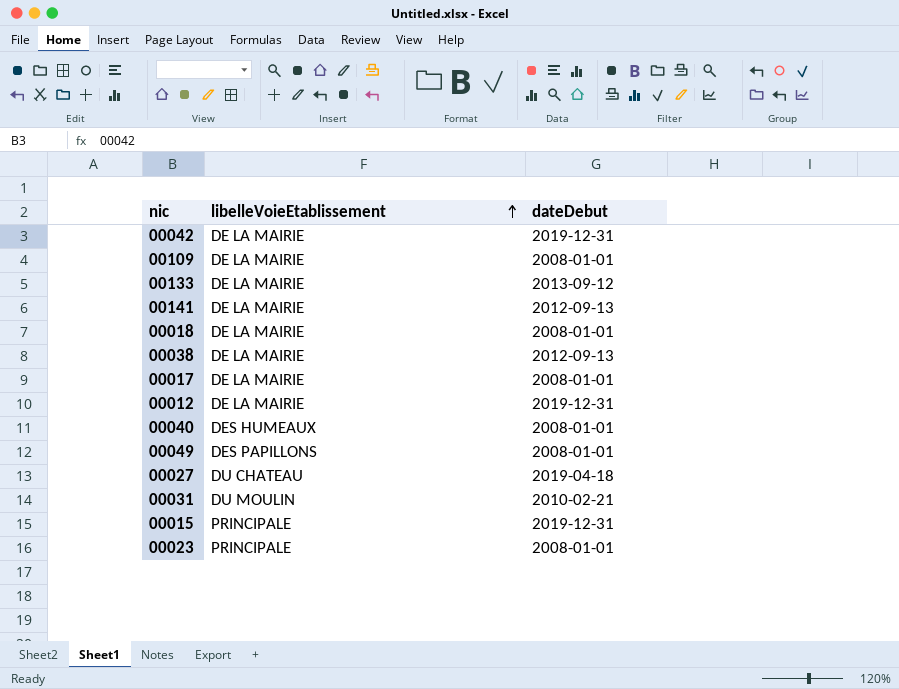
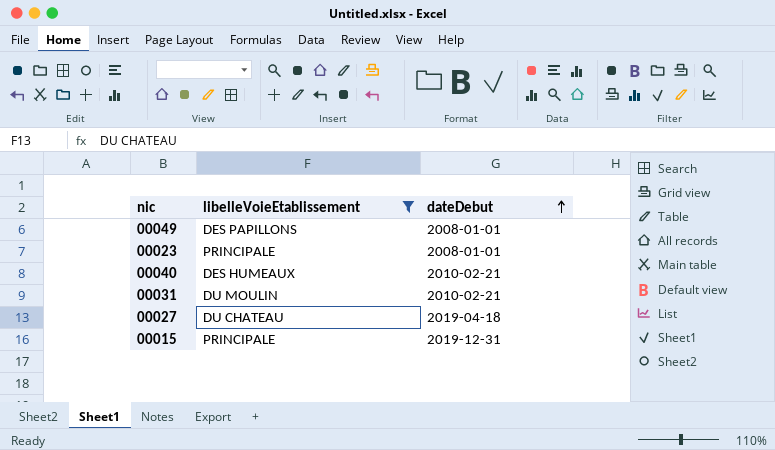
filter: none -> libelleVoieEtablissement != DE LA MAIRIE
row order: libelleVoieEtablissement ascending -> dateDebut ascending
00040 | dateDebut: 2008-01-01 -> 2010-02-21

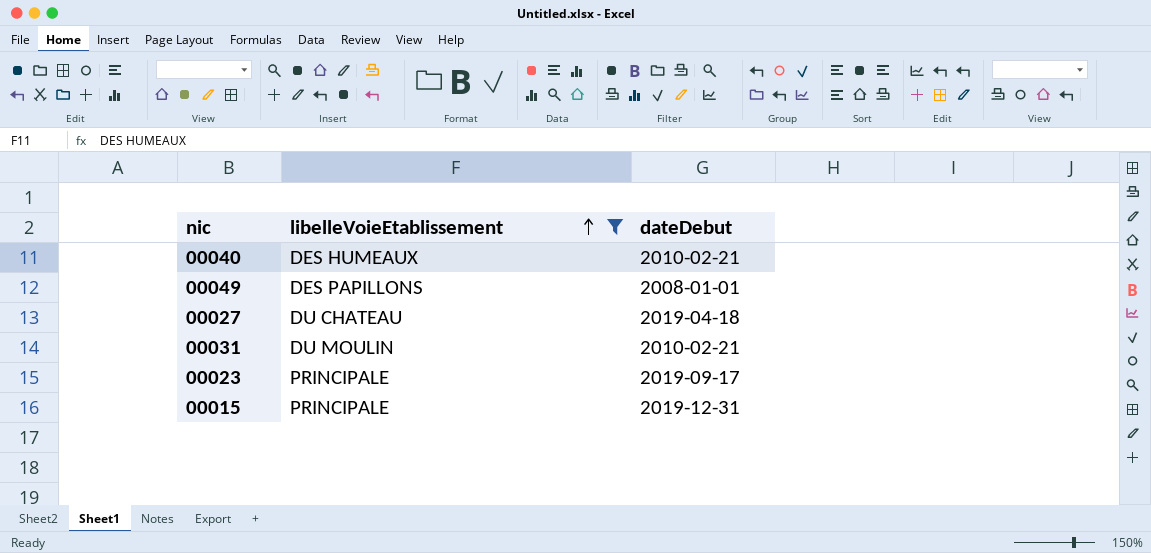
row order: dateDebut ascending -> libelleVoieEtablissement ascending
00023 | dateDebut: 2008-01-01 -> 2019-09-17

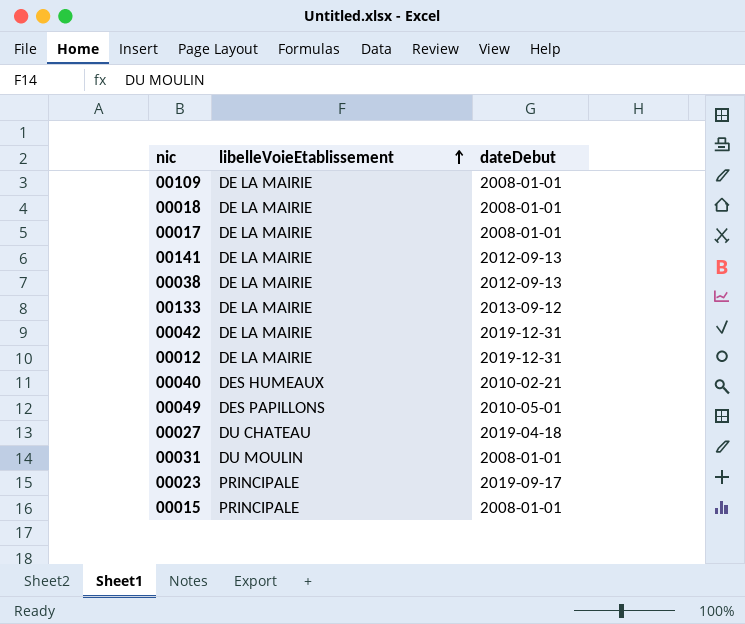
filter: libelleVoieEtablissement != DE LA MAIRIE -> none
00049 | dateDebut: 2008-01-01 -> 2010-05-01
00031 | dateDebut: 2010-02-21 -> 2008-01-01
00015 | dateDebut: 2019-12-31 -> 2008-01-01

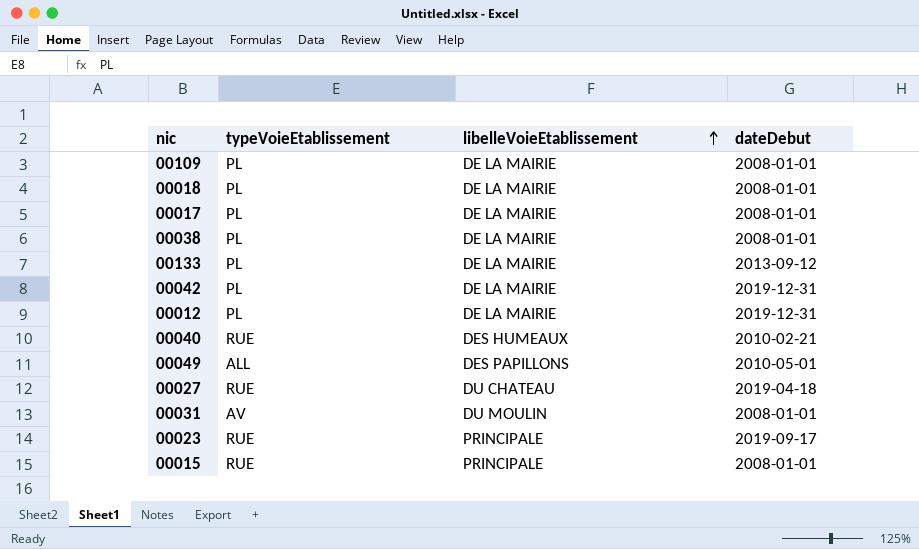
column typeVoieEtablissement | position: none -> 2
row 00141: DE LA MAIRIE | 2012-09-13 -> none
00038 | dateDebut: 2012-09-13 -> 2008-01-01

